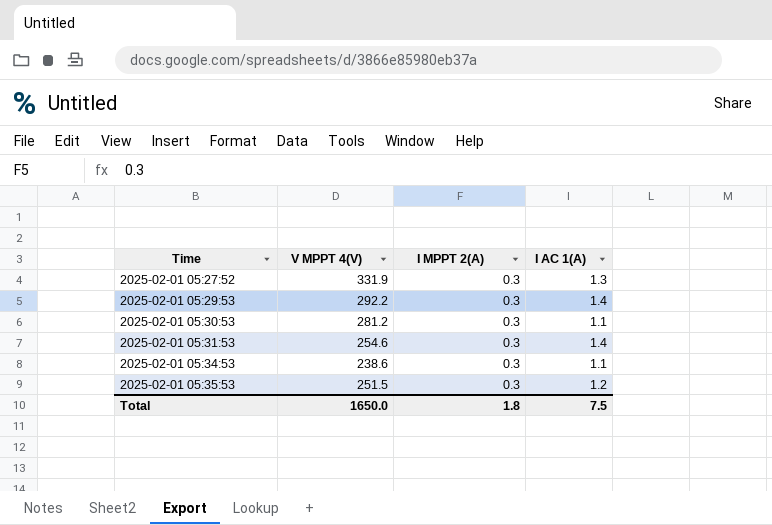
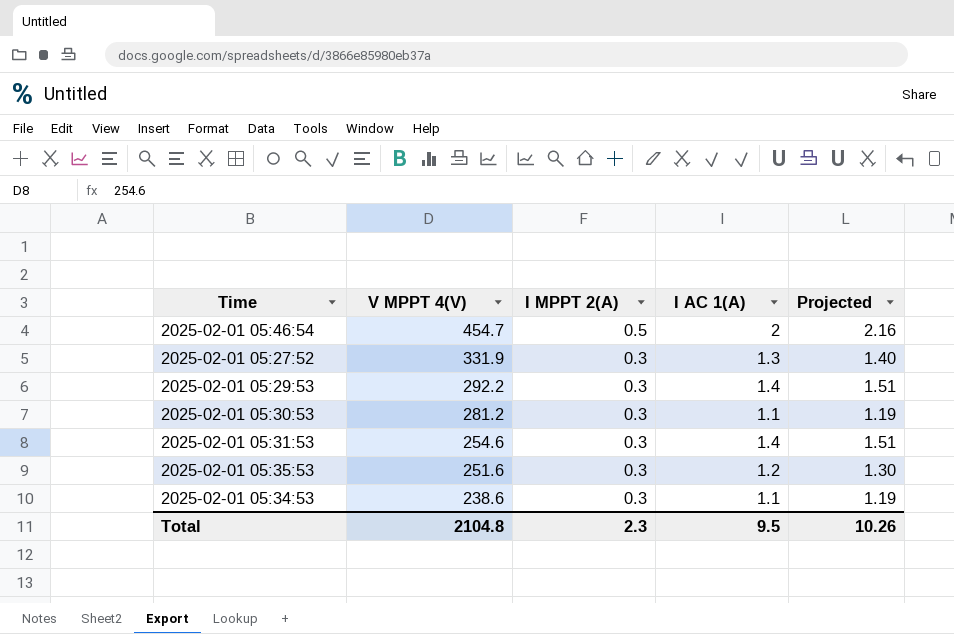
row order: Time ascending -> V MPPT 4(V) descending
column Projected | formula: none -> [I AC 1(A)] * 1.08
row 2025-02-01 05:46:54: none -> 454.7 | 0.5 | 2 | 2.16
2025-02-01 05:35:53 | V MPPT 4(V): 251.5 -> 251.6
Total | V MPPT 4(V): 1650.0 -> 2104.8
Total | I MPPT 2(A): 1.8 -> 2.3
Total | I AC 1(A): 7.5 -> 9.5

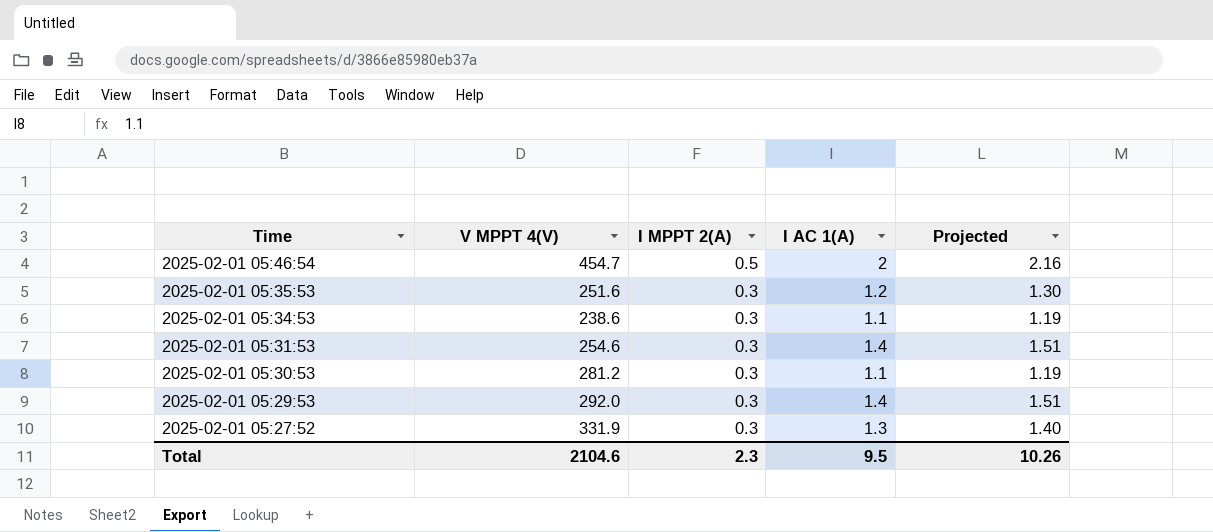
row order: V MPPT 4(V) descending -> Time descending
2025-02-01 05:29:53 | V MPPT 4(V): 292.2 -> 292.0
Total | V MPPT 4(V): 2104.8 -> 2104.6

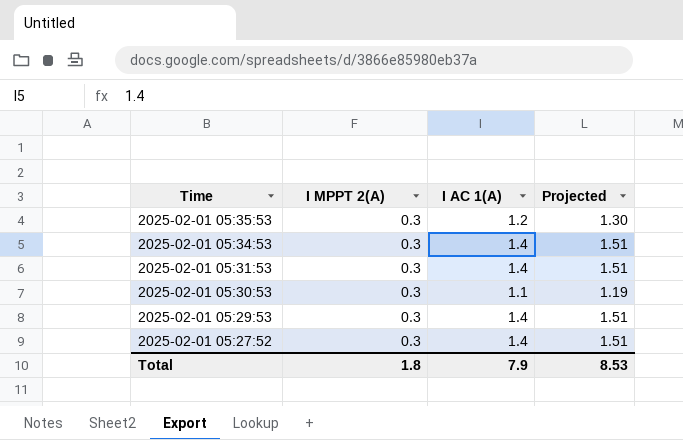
column V MPPT 4(V) | position: 2 -> none
row 2025-02-01 05:46:54: 454.7 | 0.5 | 2 | 2.16 -> none
2025-02-01 05:34:53 | I AC 1(A): 1.1 -> 1.4
2025-02-01 05:34:53 | Projected: 1.19 -> 1.51
2025-02-01 05:27:52 | I AC 1(A): 1.3 -> 1.4
2025-02-01 05:27:52 | Projected: 1.40 -> 1.51
Total | I MPPT 2(A): 2.3 -> 1.8
Total | I AC 1(A): 9.5 -> 7.9
Total | Projected: 10.26 -> 8.53

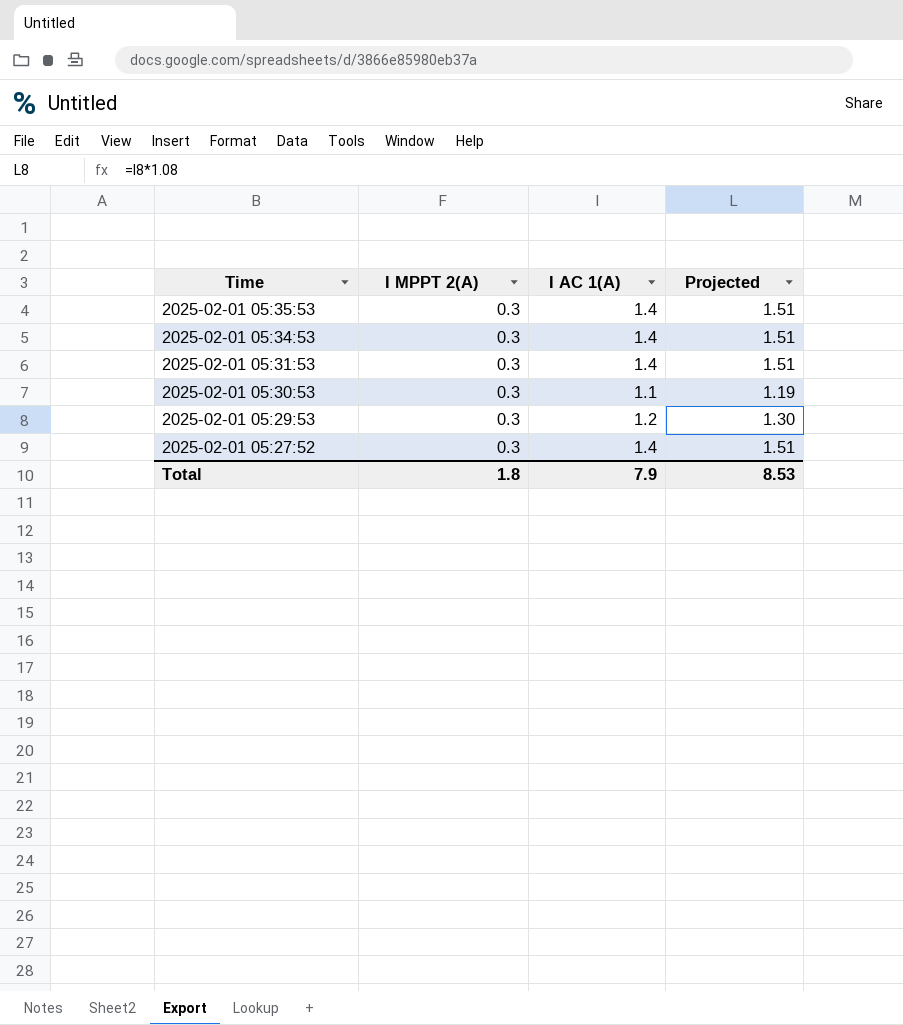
2025-02-01 05:35:53 | I AC 1(A): 1.2 -> 1.4
2025-02-01 05:35:53 | Projected: 1.30 -> 1.51
2025-02-01 05:29:53 | I AC 1(A): 1.4 -> 1.2
2025-02-01 05:29:53 | Projected: 1.51 -> 1.30

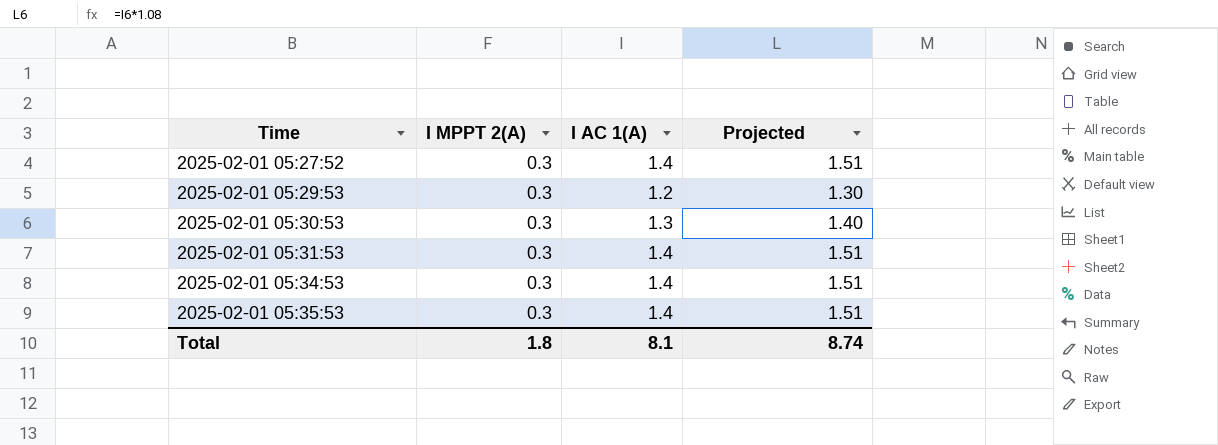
row order: Time descending -> Time ascending
2025-02-01 05:30:53 | I AC 1(A): 1.1 -> 1.3
2025-02-01 05:30:53 | Projected: 1.19 -> 1.40
Total | I AC 1(A): 7.9 -> 8.1
Total | Projected: 8.53 -> 8.74

